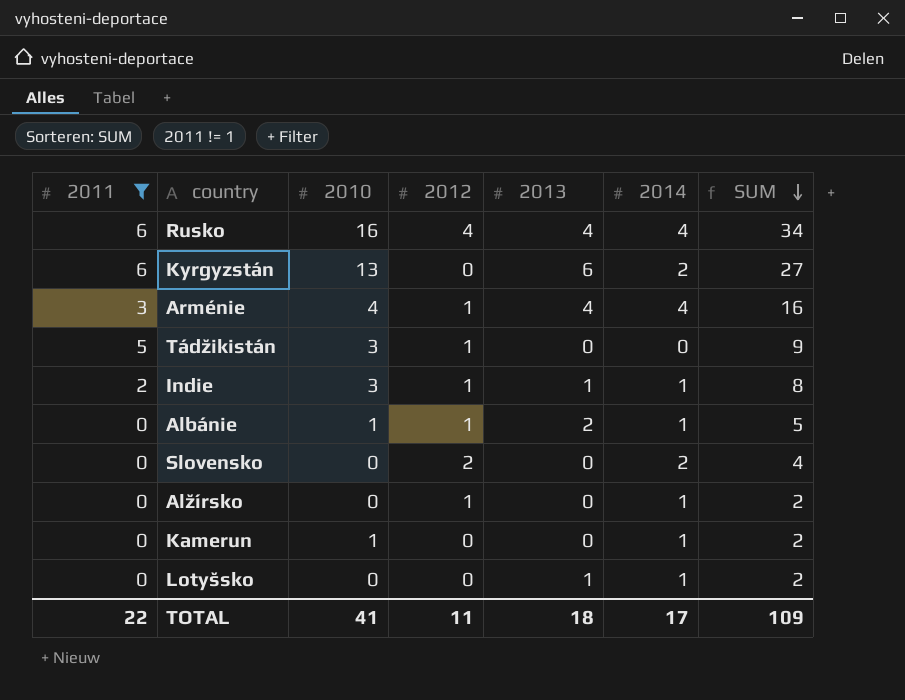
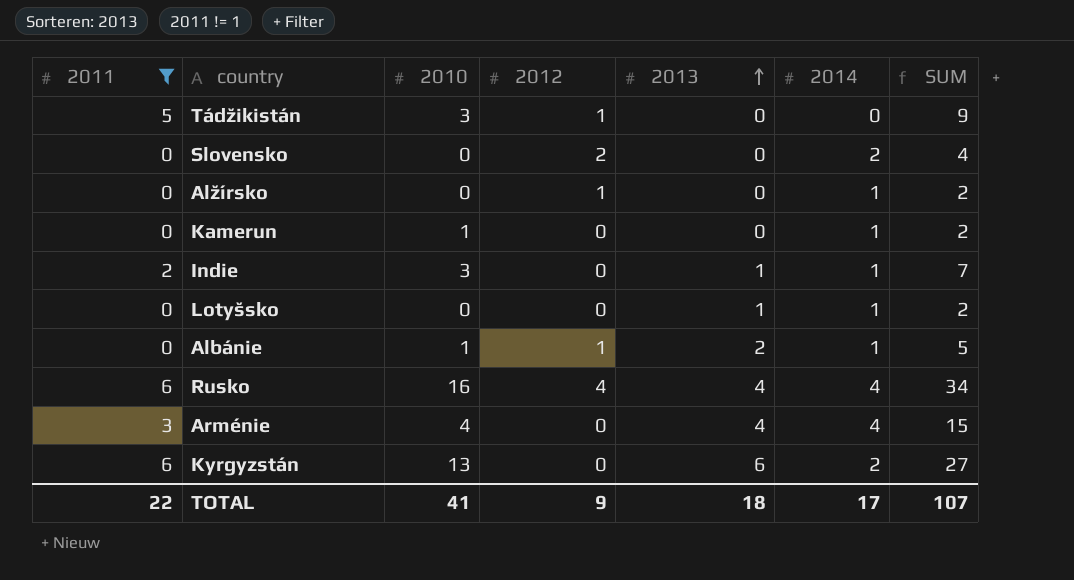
row order: SUM descending -> 2013 ascending
Indie | 2012: 1 -> 0
Indie | SUM: 8 -> 7
Arménie | 2012: 1 -> 0
Arménie | SUM: 16 -> 15
TOTAL | 2012: 11 -> 9
TOTAL | SUM: 109 -> 107

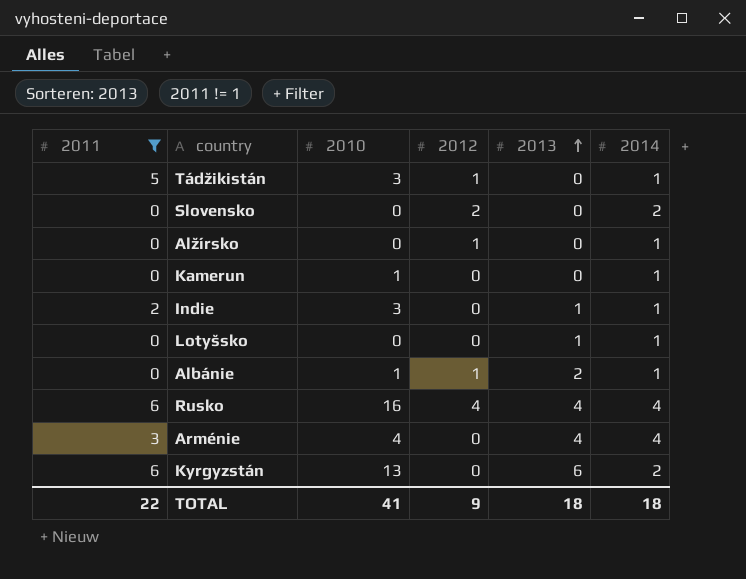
column SUM | formula: [2011] + [2010] + [2012] + [2013] + [2014] -> none
Tádžikistán | 2014: 0 -> 1
TOTAL | 2014: 17 -> 18

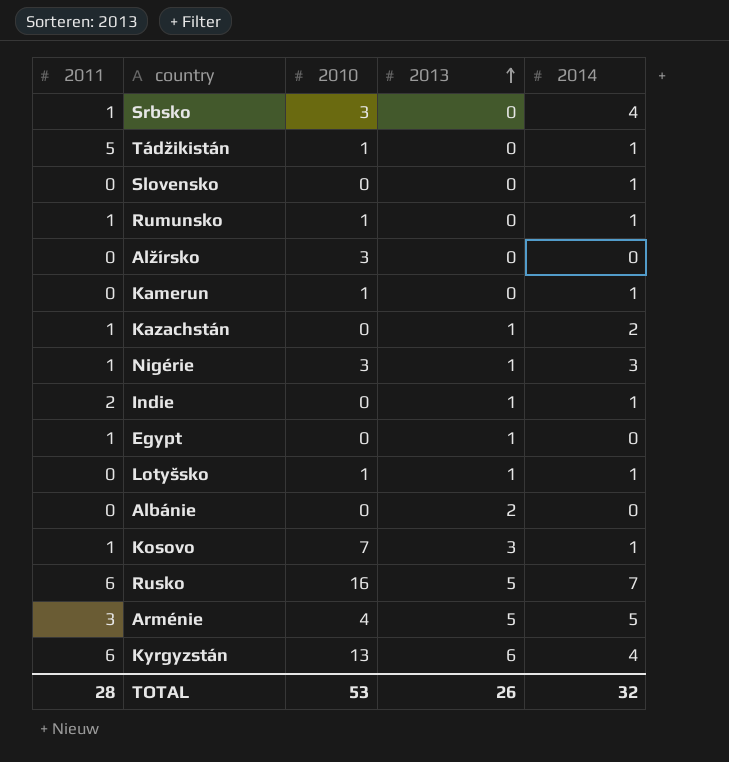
filter: 2011 != 1 -> none
column 2012 | position: 4 -> none
Tádžikistán | 2010: 3 -> 1
Slovensko | 2014: 2 -> 1
Alžírsko | 2010: 0 -> 3
Alžírsko | 2014: 1 -> 0
Indie | 2010: 3 -> 0
Lotyšsko | 2010: 0 -> 1
Albánie | 2010: 1 -> 0
Albánie | 2014: 1 -> 0
Rusko | 2013: 4 -> 5
Rusko | 2014: 4 -> 7
Arménie | 2013: 4 -> 5
Arménie | 2014: 4 -> 5
Kyrgyzstán | 2014: 2 -> 4
TOTAL | 2011: 22 -> 28
TOTAL | 2010: 41 -> 53
TOTAL | 2013: 18 -> 26
TOTAL | 2014: 18 -> 32

